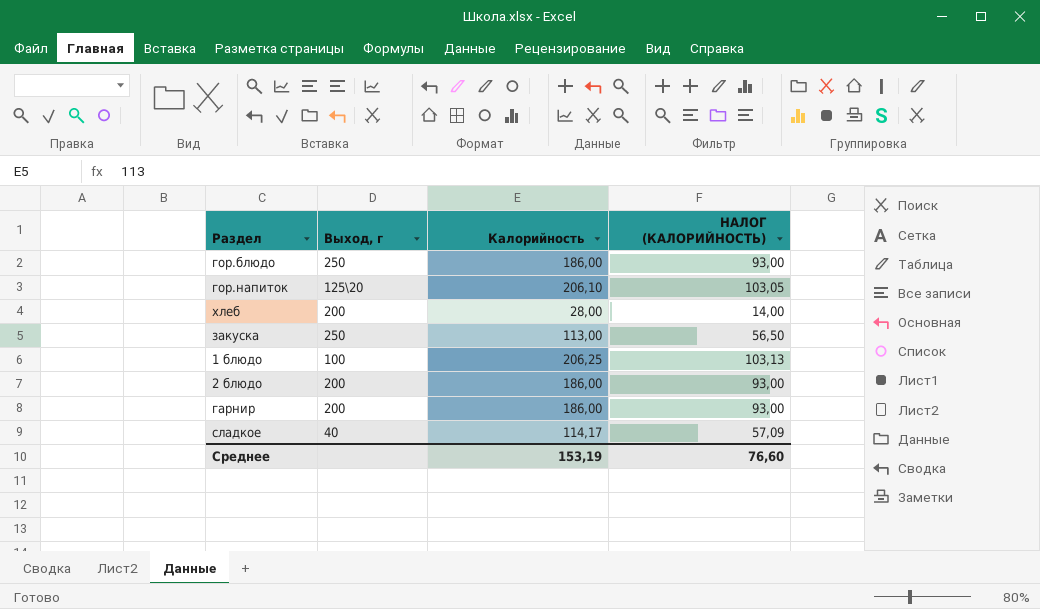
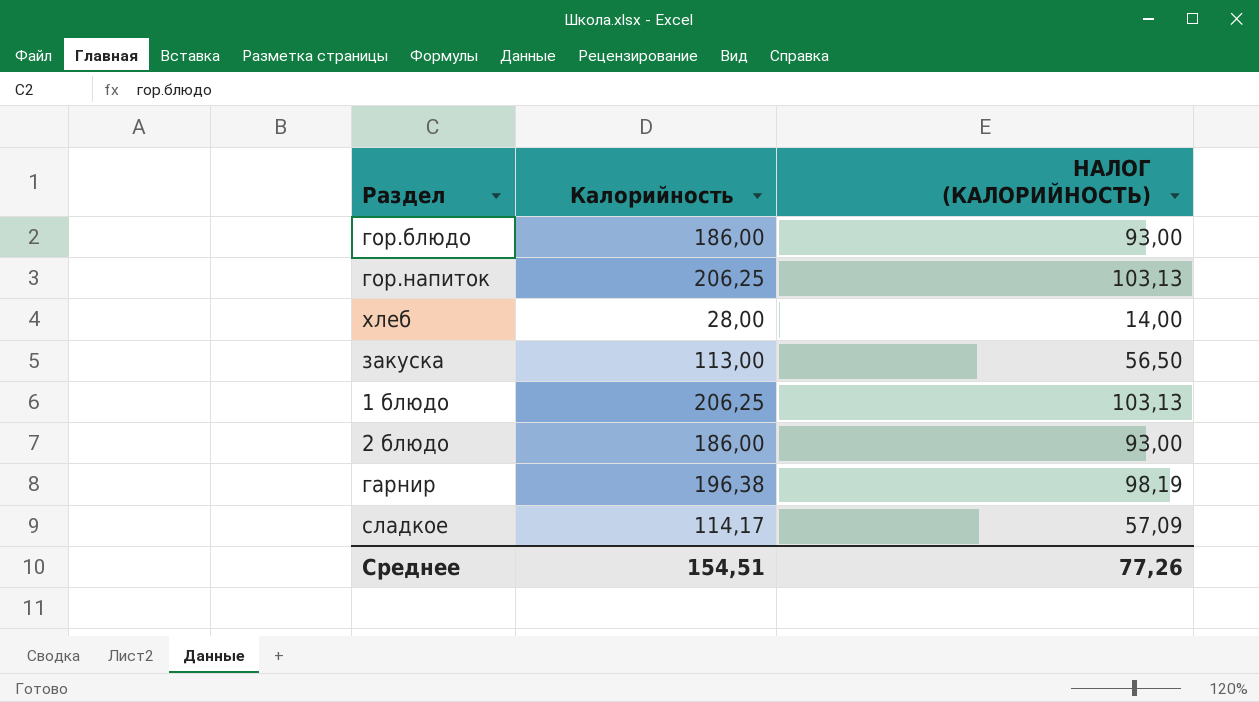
column Выход, г | position: 2 -> none
гор.напиток | Калорийность: 206,10 -> 206,25
гор.напиток | НАЛОГ (КАЛОРИЙНОСТЬ): 103,05 -> 103,13
гарнир | Калорийность: 186,00 -> 196,38
гарнир | НАЛОГ (КАЛОРИЙНОСТЬ): 93,00 -> 98,19
Среднее | Калорийность: 153,19 -> 154,51
Среднее | НАЛОГ (КАЛОРИЙНОСТЬ): 76,60 -> 77,26

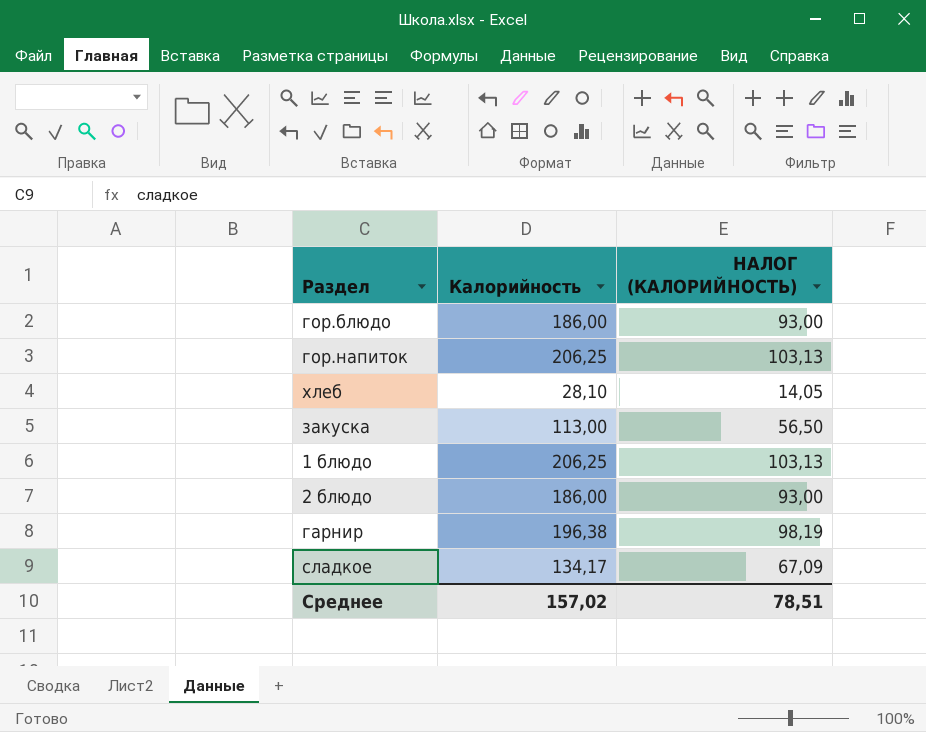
хлеб | Калорийность: 28,00 -> 28,10
хлеб | НАЛОГ (КАЛОРИЙНОСТЬ): 14,00 -> 14,05
сладкое | Калорийность: 114,17 -> 134,17
сладкое | НАЛОГ (КАЛОРИЙНОСТЬ): 57,09 -> 67,09
Среднее | Калорийность: 154,51 -> 157,02
Среднее | НАЛОГ (КАЛОРИЙНОСТЬ): 77,26 -> 78,51

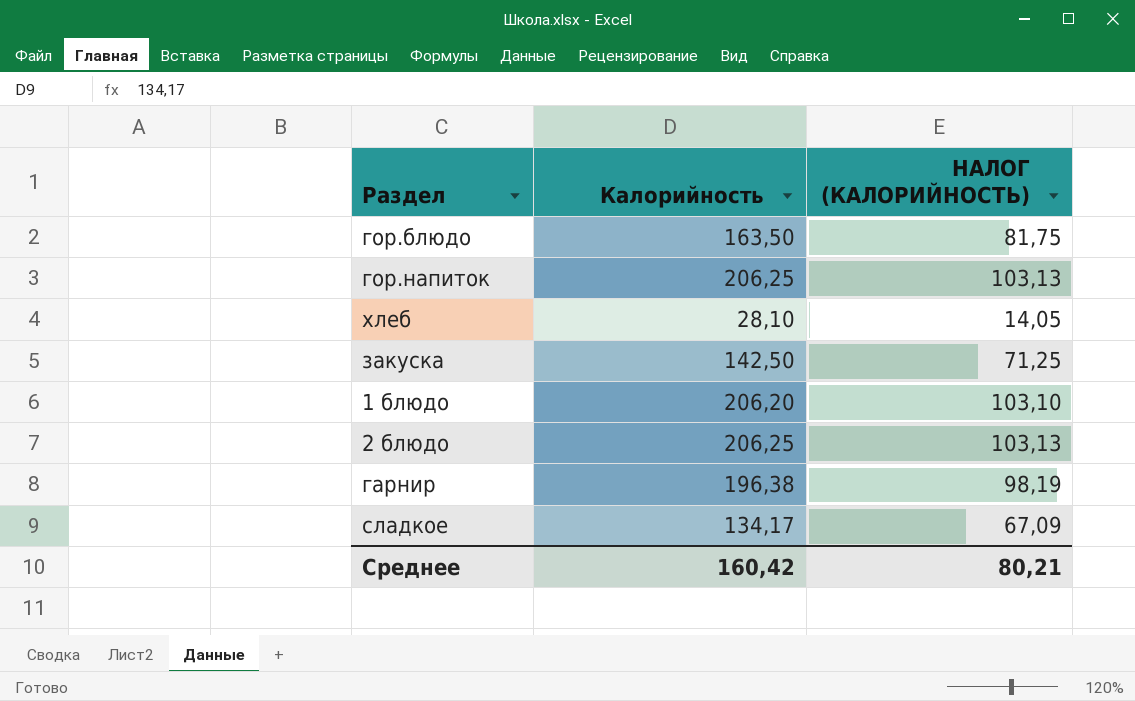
гор.блюдо | Калорийность: 186,00 -> 163,50
гор.блюдо | НАЛОГ (КАЛОРИЙНОСТЬ): 93,00 -> 81,75
закуска | Калорийность: 113,00 -> 142,50
закуска | НАЛОГ (КАЛОРИЙНОСТЬ): 56,50 -> 71,25
1 блюдо | Калорийность: 206,25 -> 206,20
1 блюдо | НАЛОГ (КАЛОРИЙНОСТЬ): 103,13 -> 103,10
2 блюдо | Калорийность: 186,00 -> 206,25
2 блюдо | НАЛОГ (КАЛОРИЙНОСТЬ): 93,00 -> 103,13
Среднее | Калорийность: 157,02 -> 160,42
Среднее | НАЛОГ (КАЛОРИЙНОСТЬ): 78,51 -> 80,21

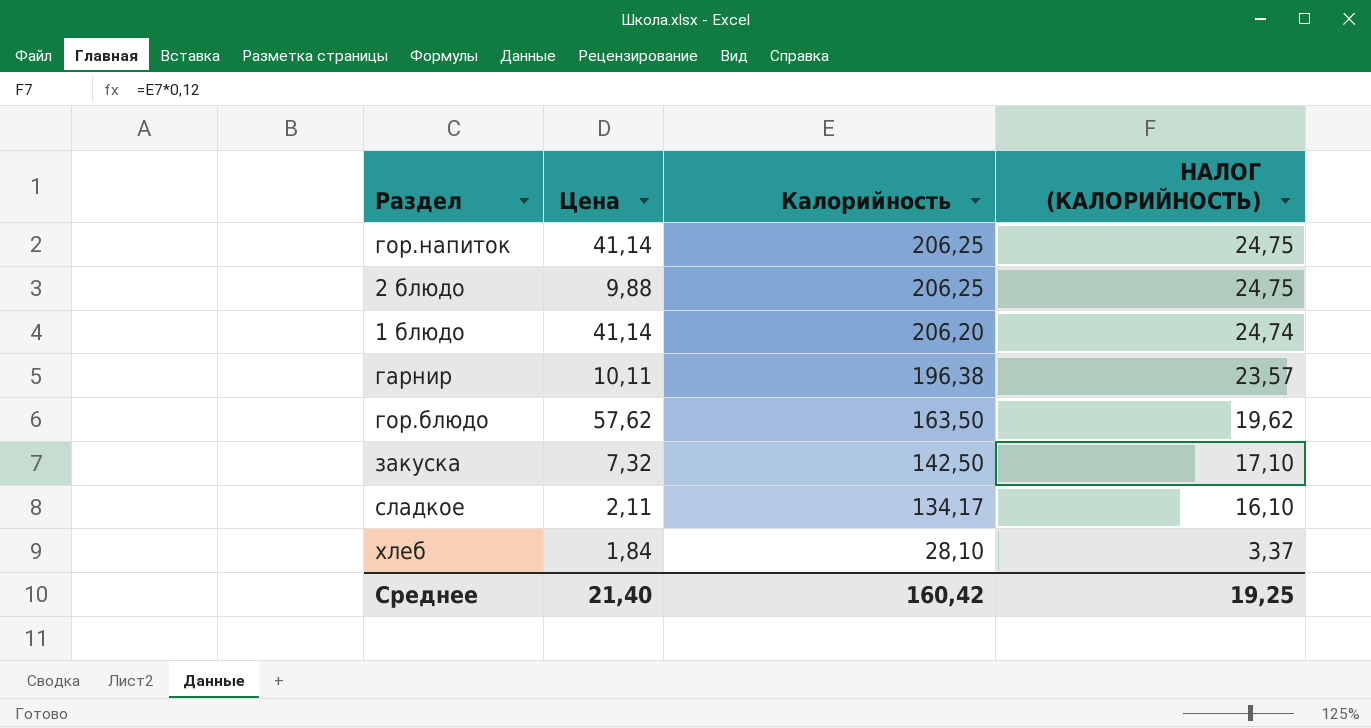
row order: none -> Калорийность descending
column Цена | position: none -> 2
column НАЛОГ (КАЛОРИЙНОСТЬ) | formula: [Калорийность] * 0,5 -> [Калорийность] * 0,12
Среднее | НАЛОГ (КАЛОРИЙНОСТЬ): 80,21 -> 19,25

